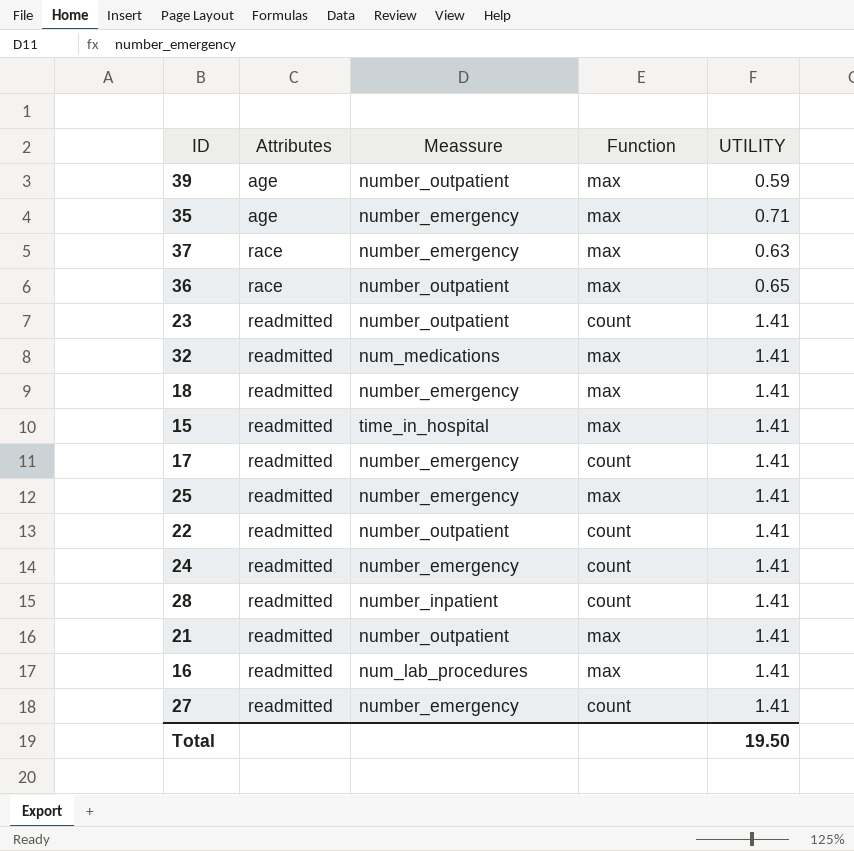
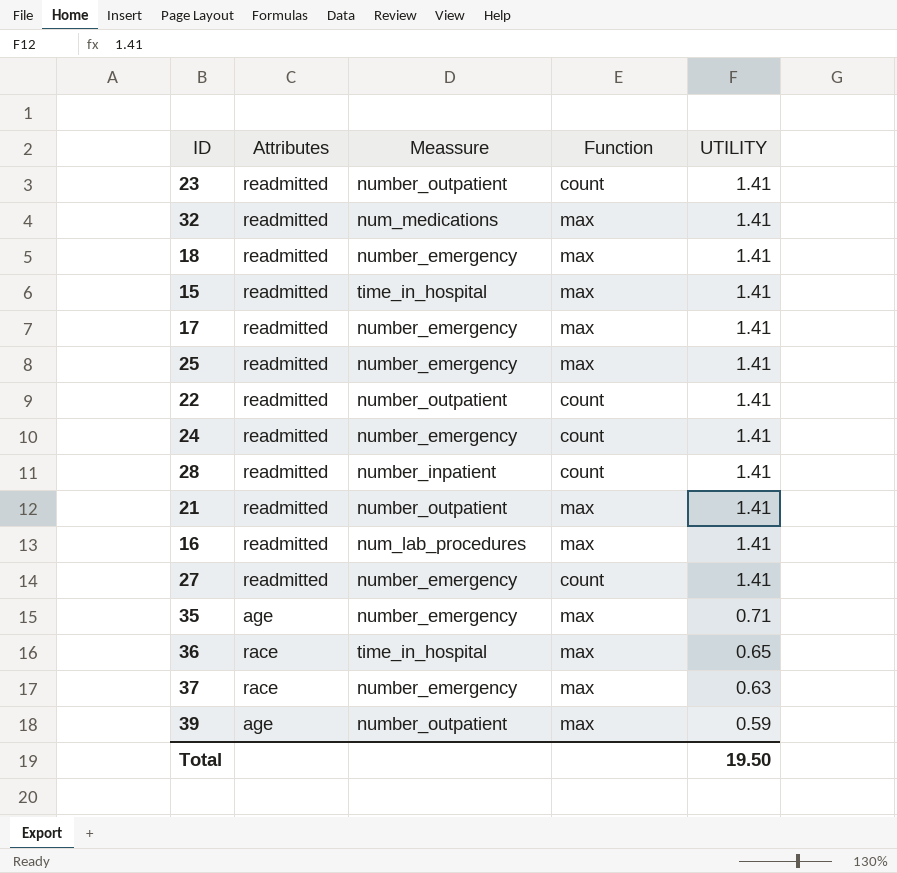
row order: Attributes ascending -> UTILITY descending
17 | Function: count -> max
36 | Meassure: number_outpatient -> time_in_hospital

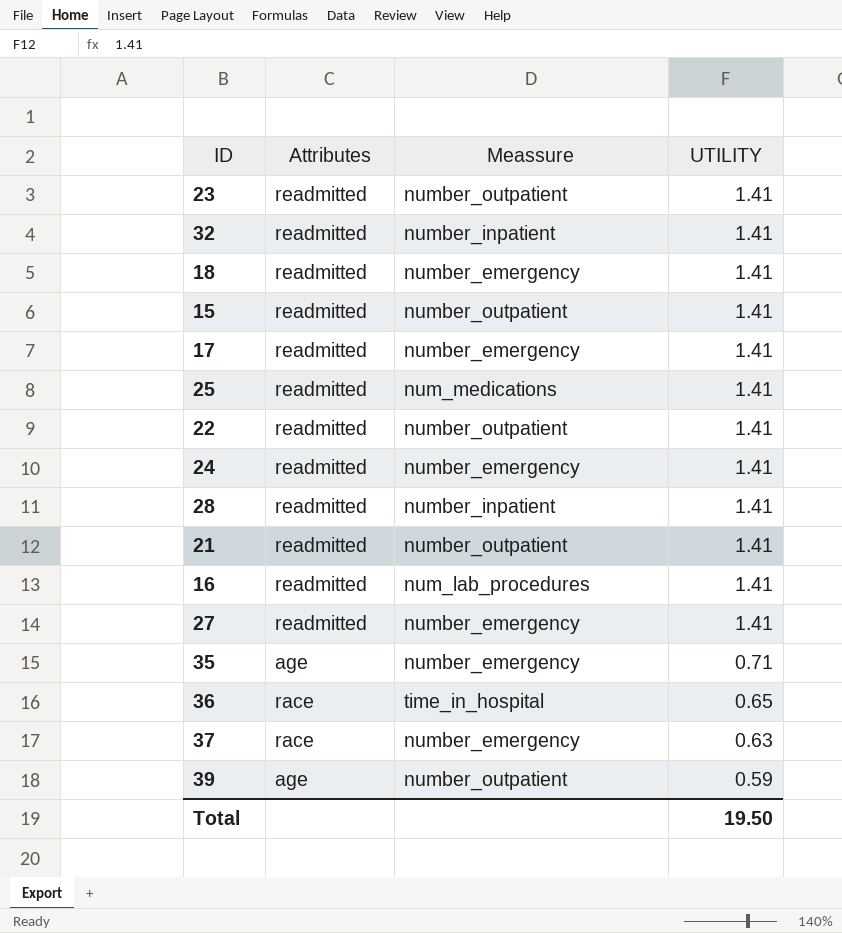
column Function | position: 4 -> none
32 | Meassure: num_medications -> number_inpatient
15 | Meassure: time_in_hospital -> number_outpatient
25 | Meassure: number_emergency -> num_medications

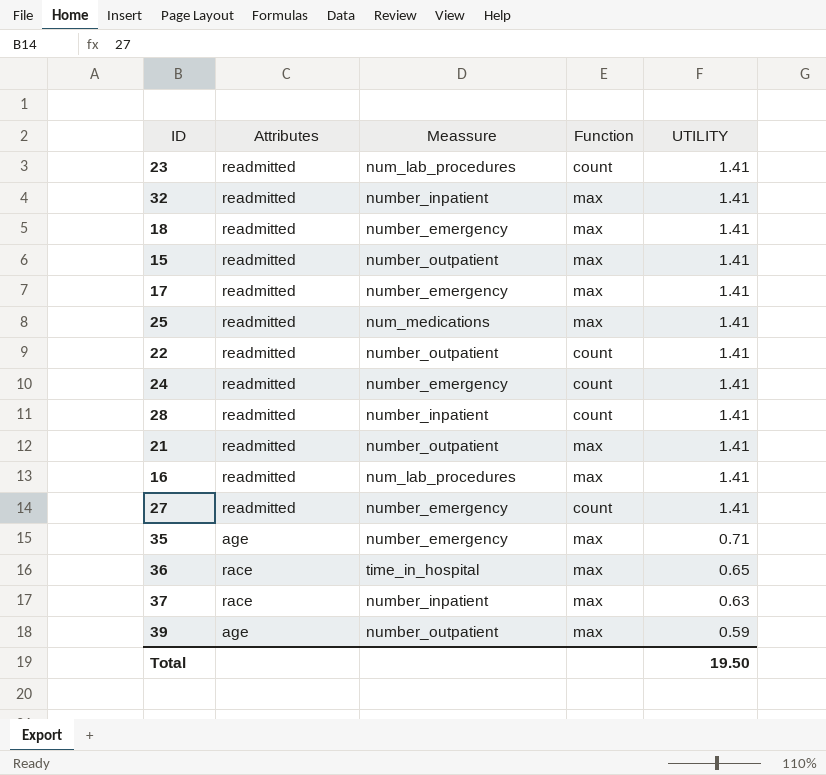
column Function | position: none -> 4
23 | Meassure: number_outpatient -> num_lab_procedures
37 | Meassure: number_emergency -> number_inpatient

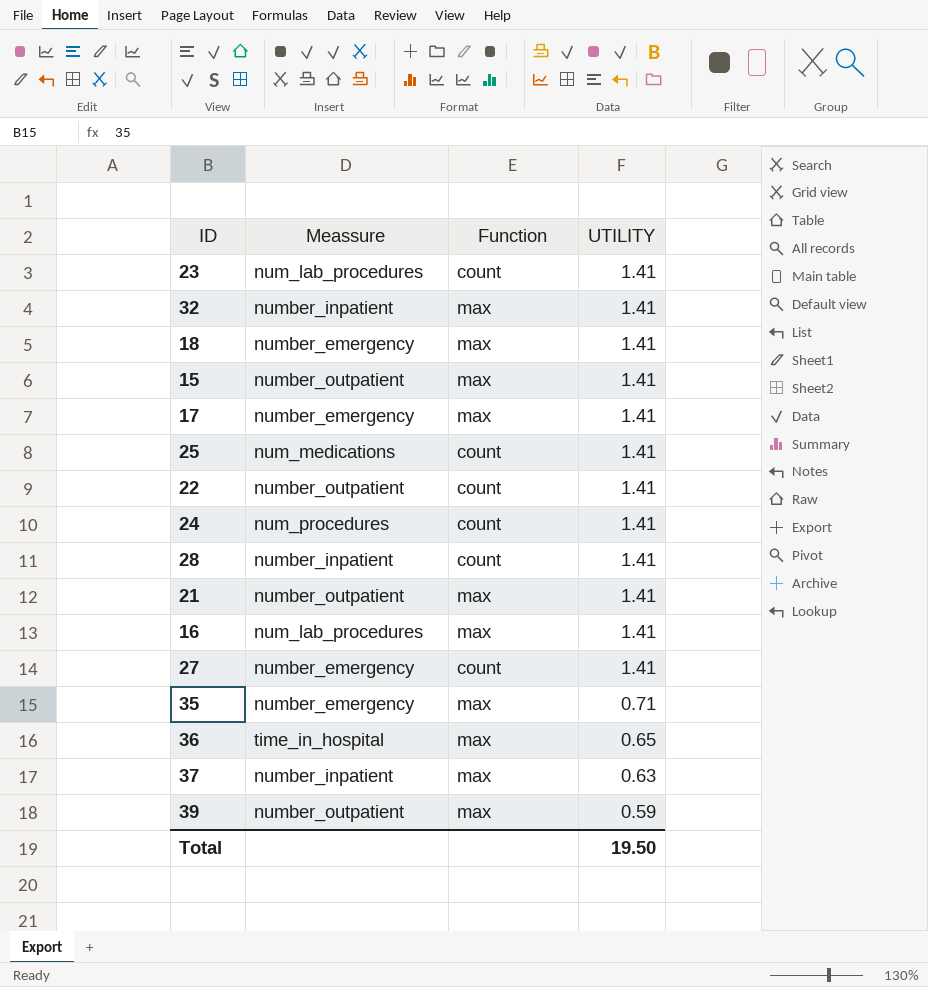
column Attributes | position: 2 -> none
25 | Function: max -> count
24 | Meassure: number_emergency -> num_procedures

